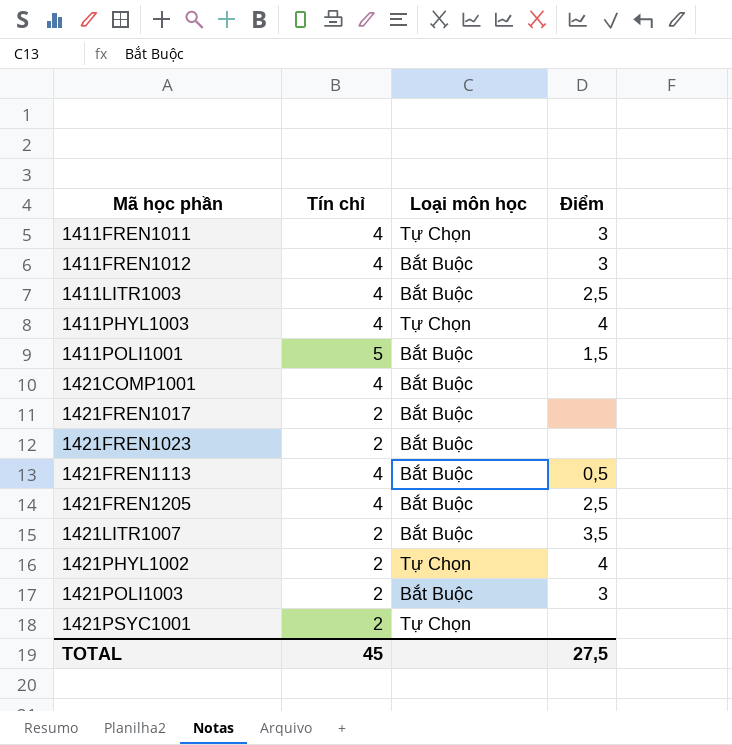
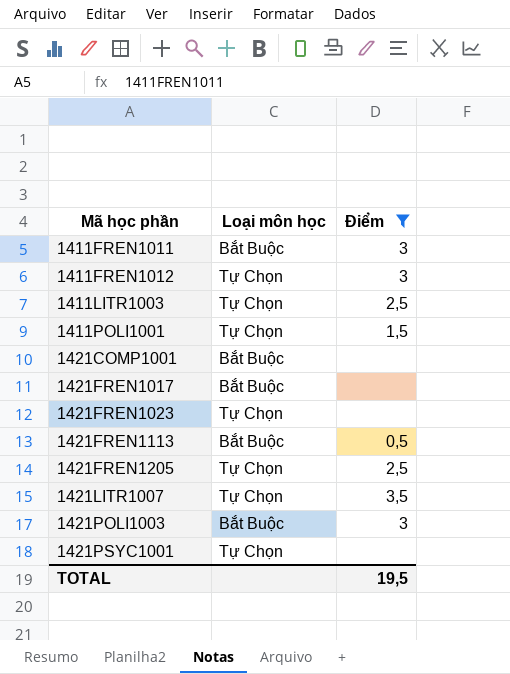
filter: none -> Điểm != 4
column Tín chỉ | position: 2 -> none
1411FREN1011 | Loại môn học: Tự Chọn -> Bắt Buộc
1411FREN1012 | Loại môn học: Bắt Buộc -> Tự Chọn
1411LITR1003 | Loại môn học: Bắt Buộc -> Tự Chọn
1411POLI1001 | Loại môn học: Bắt Buộc -> Tự Chọn
1421FREN1023 | Loại môn học: Bắt Buộc -> Tự Chọn
1421FREN1205 | Loại môn học: Bắt Buộc -> Tự Chọn
1421LITR1007 | Loại môn học: Bắt Buộc -> Tự Chọn
TOTAL | Điểm: 27,5 -> 19,5

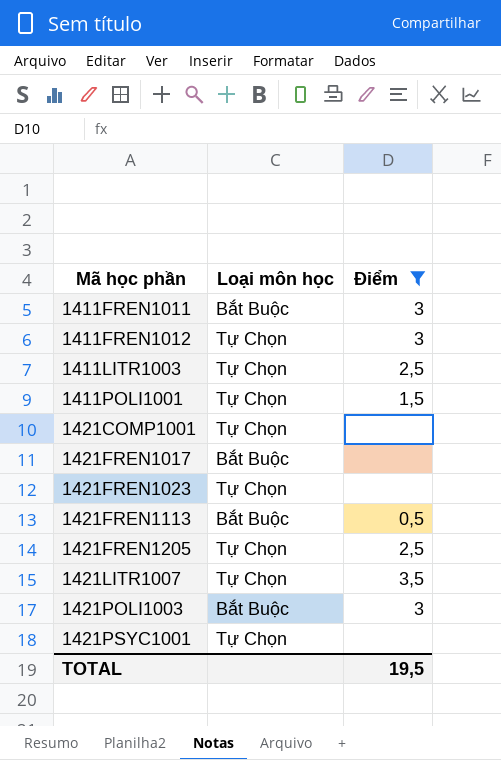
1421COMP1001 | Loại môn học: Bắt Buộc -> Tự Chọn

